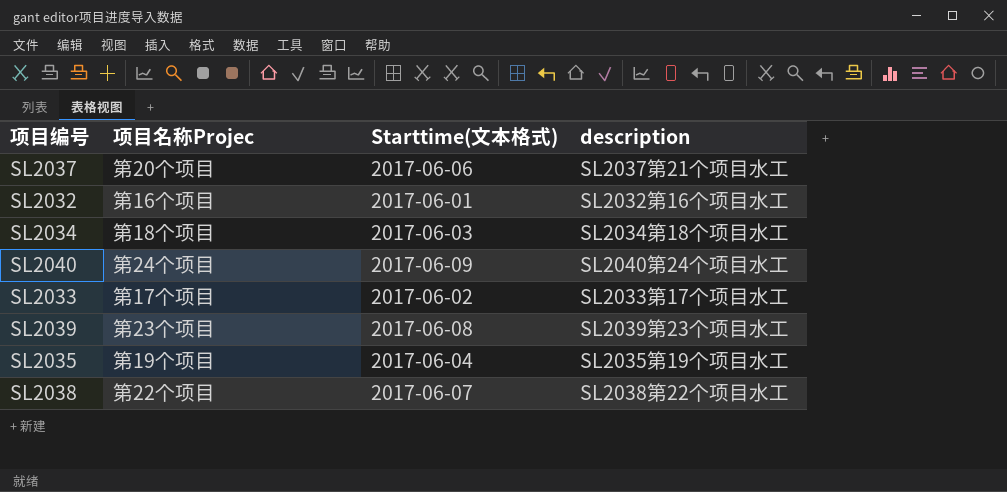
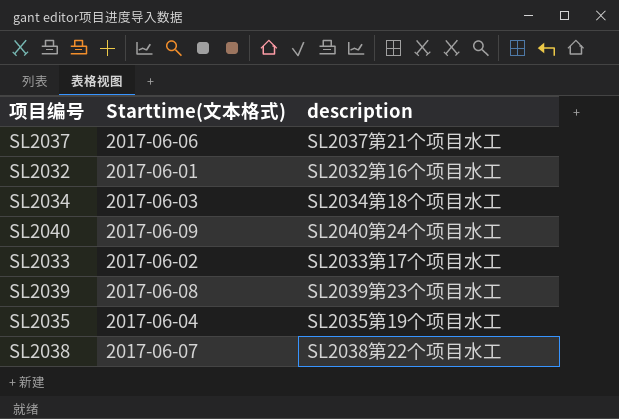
column 项目名称Projec | position: 2 -> none

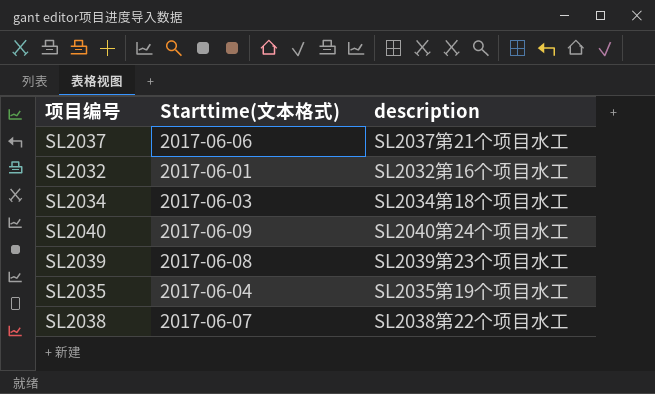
row SL2033: 2017-06-02 | SL2033第17个项目水工 -> none

